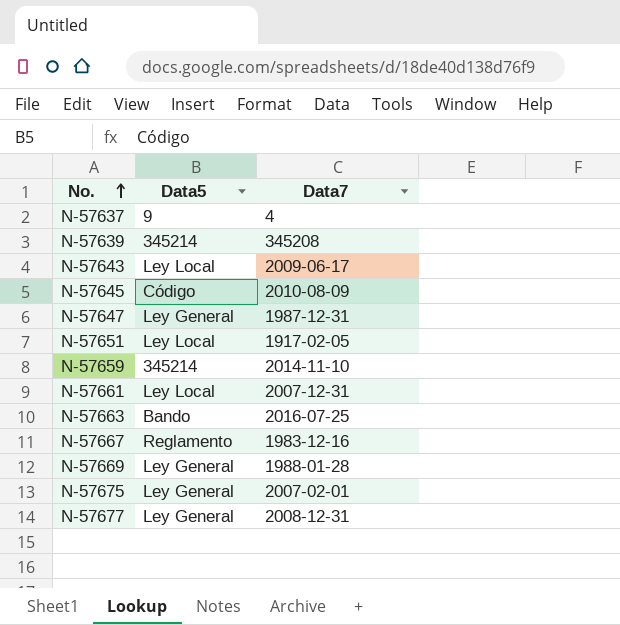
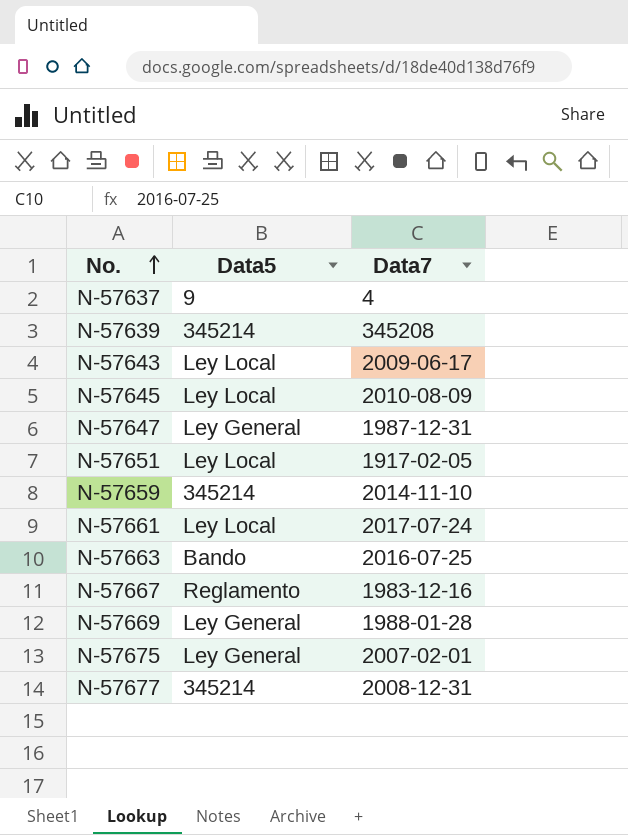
N-57645 | Data5: Código -> Ley Local
N-57661 | Data7: 2007-12-31 -> 2017-07-24
N-57677 | Data5: Ley General -> 345214

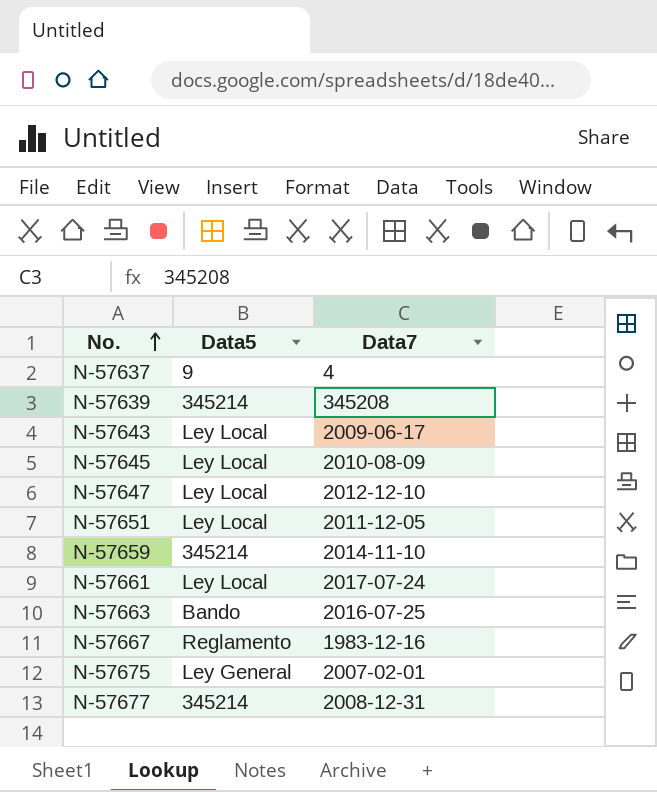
row N-57669: Ley General | 1988-01-28 -> none
N-57647 | Data5: Ley General -> Ley Local
N-57647 | Data7: 1987-12-31 -> 2012-12-10
N-57651 | Data7: 1917-02-05 -> 2011-12-05

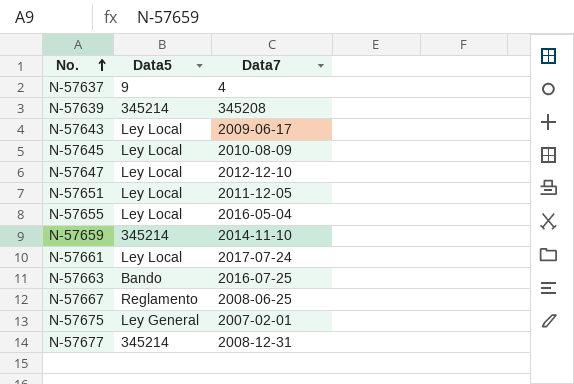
row N-57655: none -> Ley Local | 2016-05-04
N-57667 | Data7: 1983-12-16 -> 2008-06-25

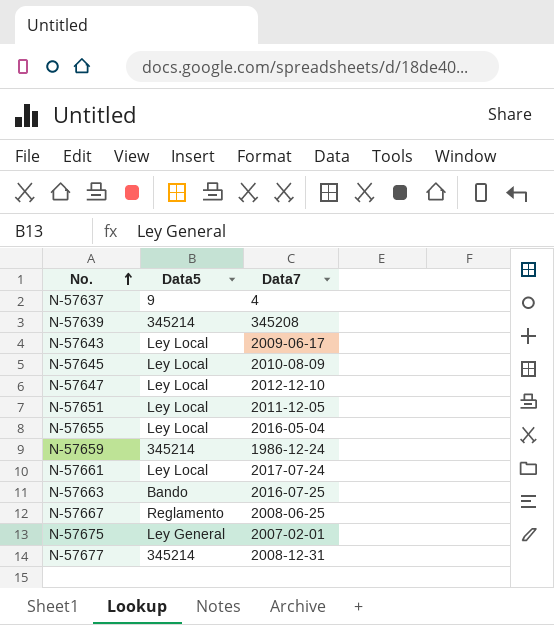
N-57659 | Data7: 2014-11-10 -> 1986-12-24

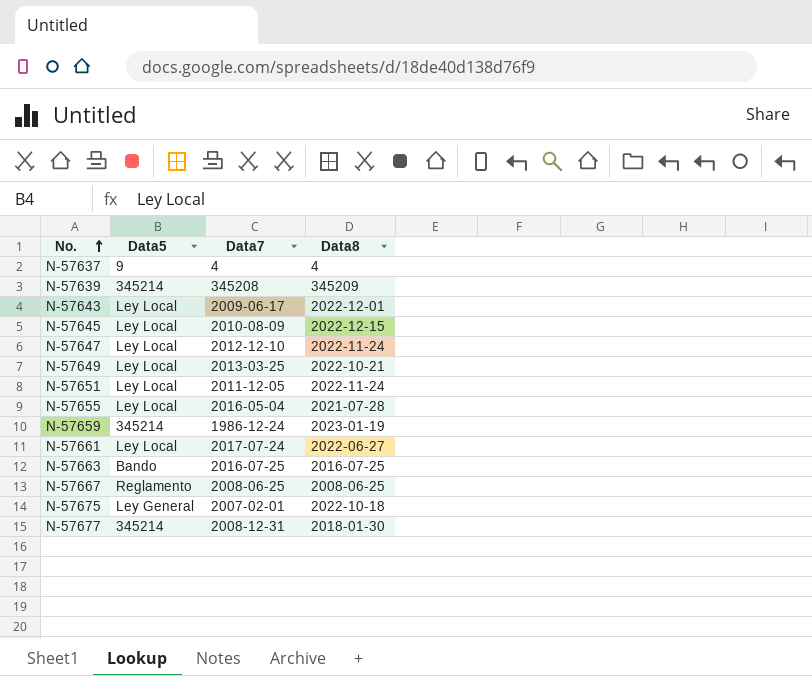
column Data8 | position: none -> 4
row N-57649: none -> Ley Local | 2013-03-25 | 2022-10-21

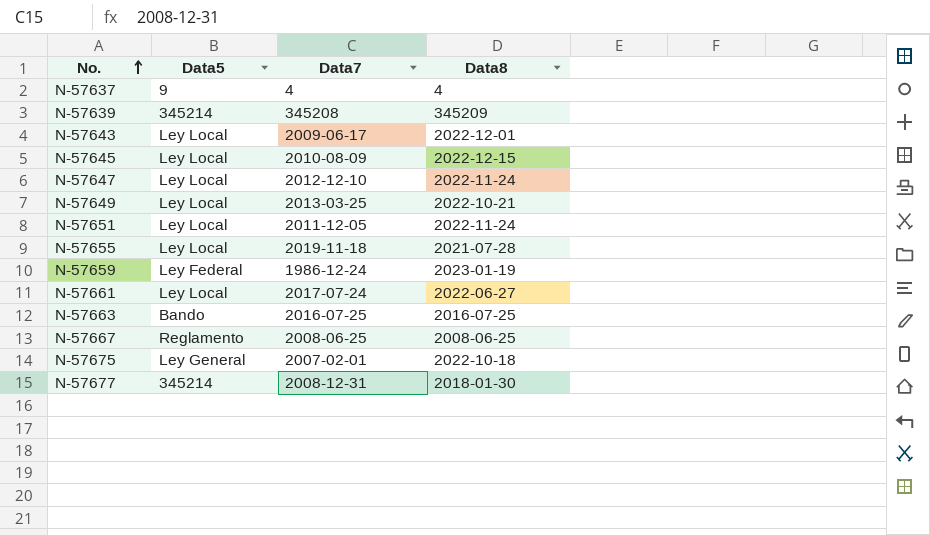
N-57655 | Data7: 2016-05-04 -> 2019-11-18
N-57659 | Data5: 345214 -> Ley Federal

